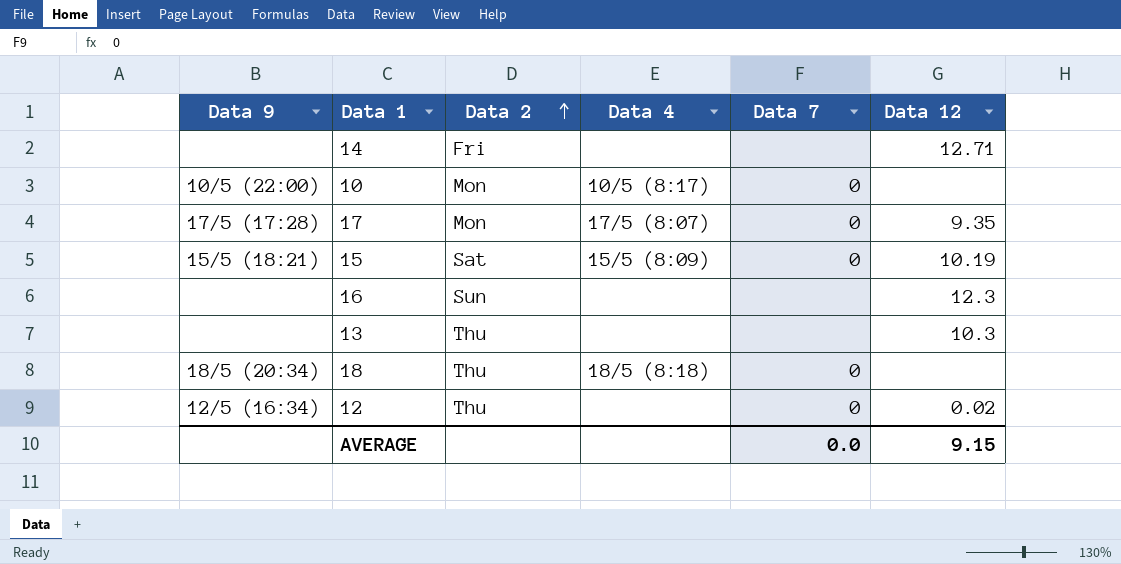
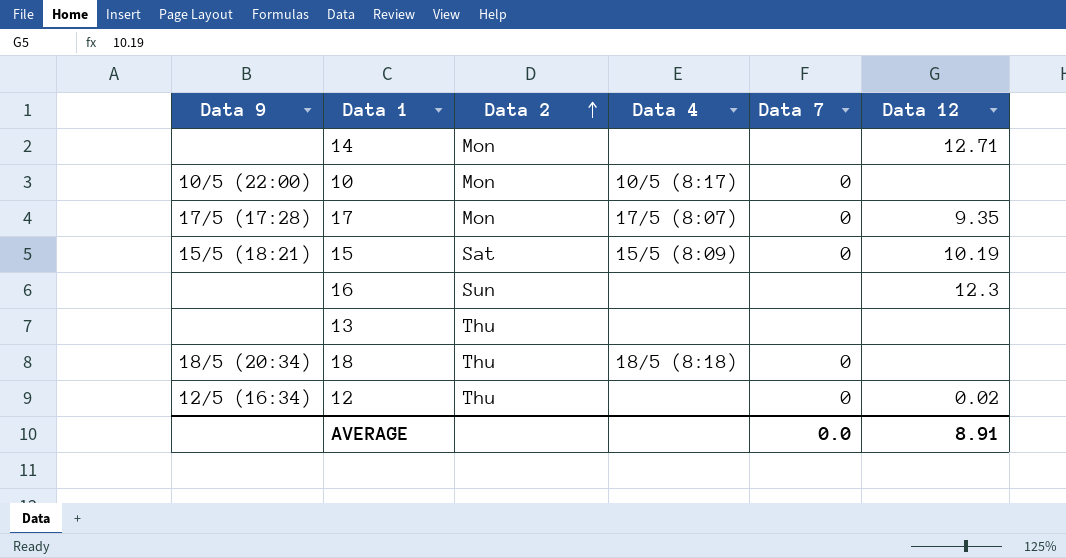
14 | Data 2: Fri -> Mon
13 | Data 12: 10.3 -> none
AVERAGE | Data 12: 9.15 -> 8.91

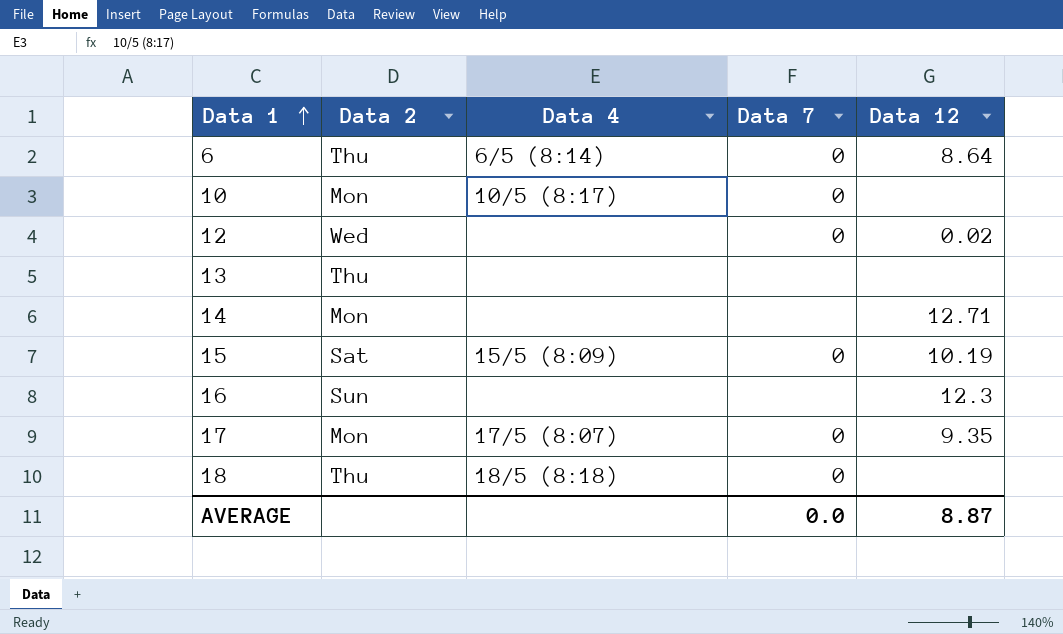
row order: Data 2 ascending -> Data 1 ascending
column Data 9 | position: 1 -> none
row 6: none -> Thu | 6/5 (8:14) | 0 | 8.64
12 | Data 2: Thu -> Wed
AVERAGE | Data 12: 8.91 -> 8.87

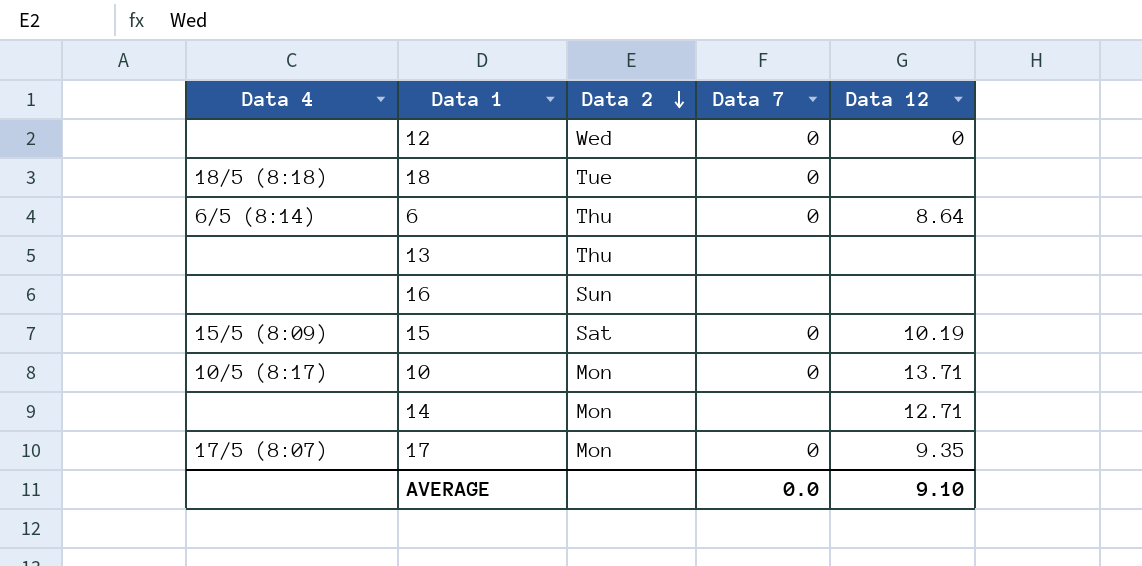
row order: Data 1 ascending -> Data 2 descending
column Data 4 | position: 3 -> 1
12 | Data 12: 0.02 -> 0
18 | Data 2: Thu -> Tue
16 | Data 12: 12.3 -> none
10 | Data 12: none -> 13.71
AVERAGE | Data 12: 8.87 -> 9.10

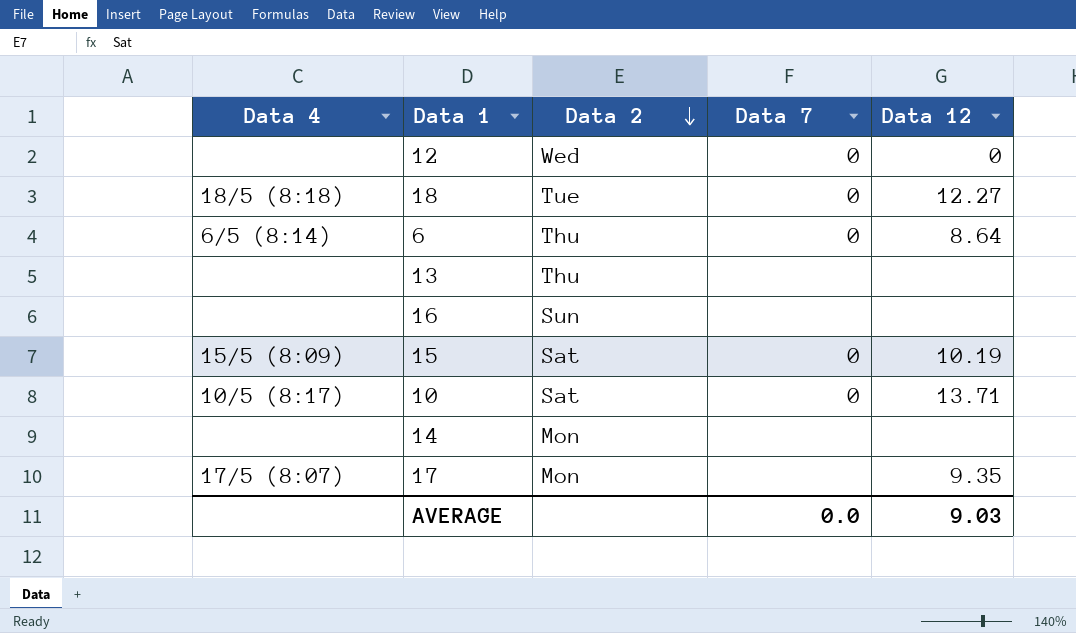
18 | Data 12: none -> 12.27
10 | Data 2: Mon -> Sat
14 | Data 12: 12.71 -> none
17 | Data 7: 0 -> none
AVERAGE | Data 12: 9.10 -> 9.03

